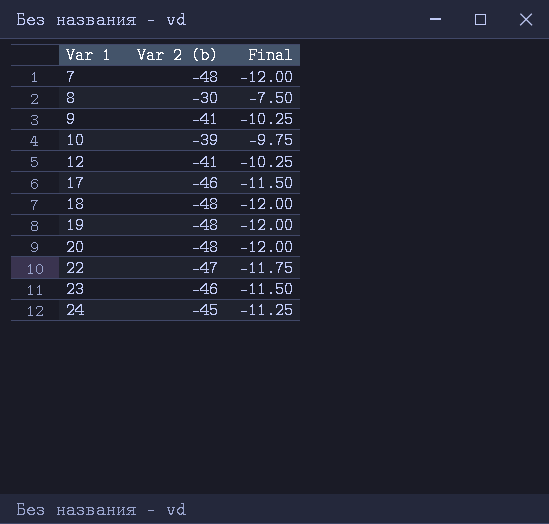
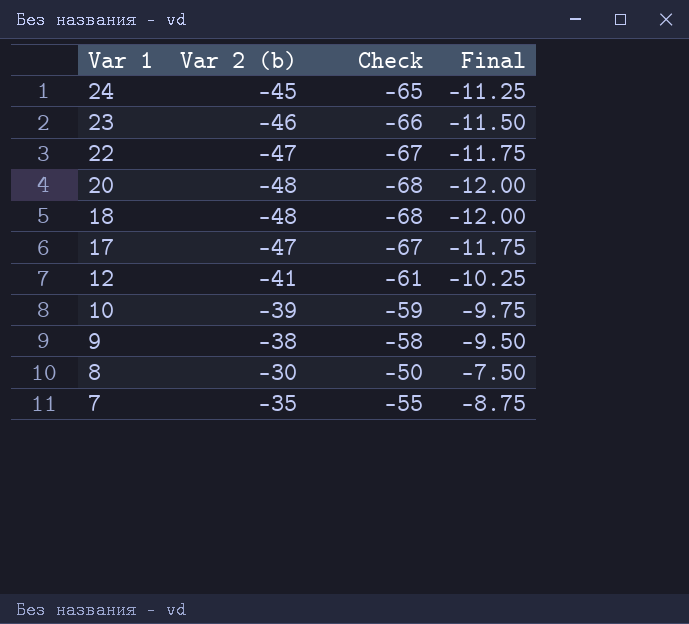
row order: Var 1 ascending -> Var 1 descending
column Check | formula: none -> [Var 2 (b)] - 20
row 19: -48 | -12.00 -> none
17 | Var 2 (b): -46 -> -47
17 | Final: -11.50 -> -11.75
9 | Var 2 (b): -41 -> -38
9 | Final: -10.25 -> -9.50
7 | Var 2 (b): -48 -> -35
7 | Final: -12.00 -> -8.75

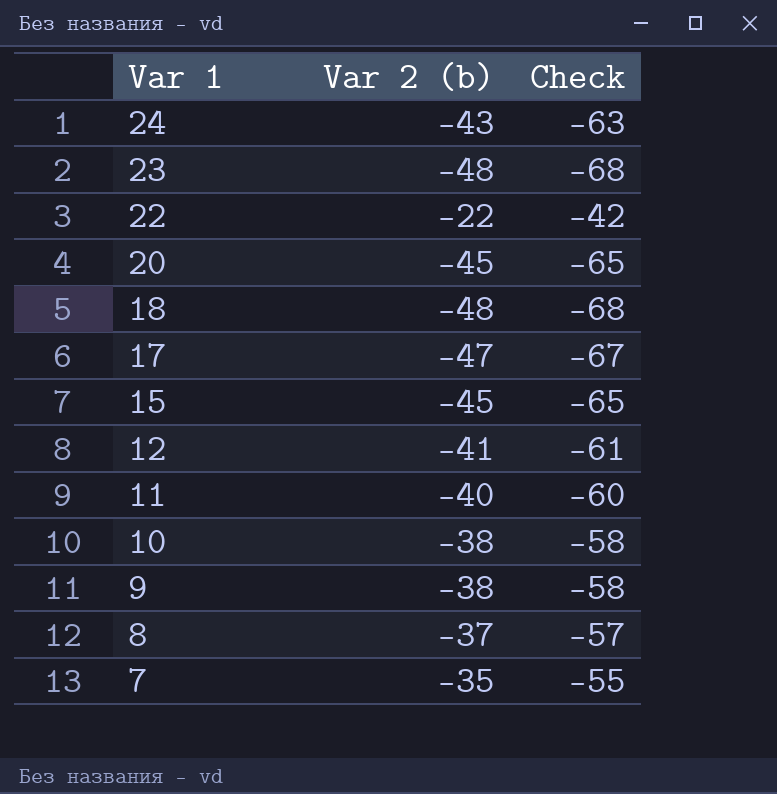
column Final | formula: [Var 2 (b)] * 0.25 -> none
24 | Var 2 (b): -45 -> -43
24 | Check: -65 -> -63
23 | Var 2 (b): -46 -> -48
23 | Check: -66 -> -68
22 | Var 2 (b): -47 -> -22
22 | Check: -67 -> -42
20 | Var 2 (b): -48 -> -45
20 | Check: -68 -> -65
row 15: none -> -45 | -65
row 11: none -> -40 | -60
10 | Var 2 (b): -39 -> -38
10 | Check: -59 -> -58
8 | Var 2 (b): -30 -> -37
8 | Check: -50 -> -57

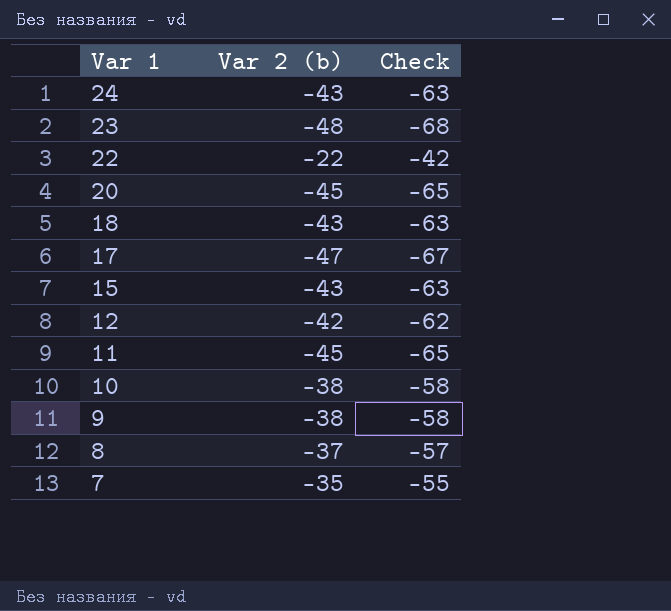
18 | Var 2 (b): -48 -> -43
18 | Check: -68 -> -63
15 | Var 2 (b): -45 -> -43
15 | Check: -65 -> -63
12 | Var 2 (b): -41 -> -42
12 | Check: -61 -> -62
11 | Var 2 (b): -40 -> -45
11 | Check: -60 -> -65

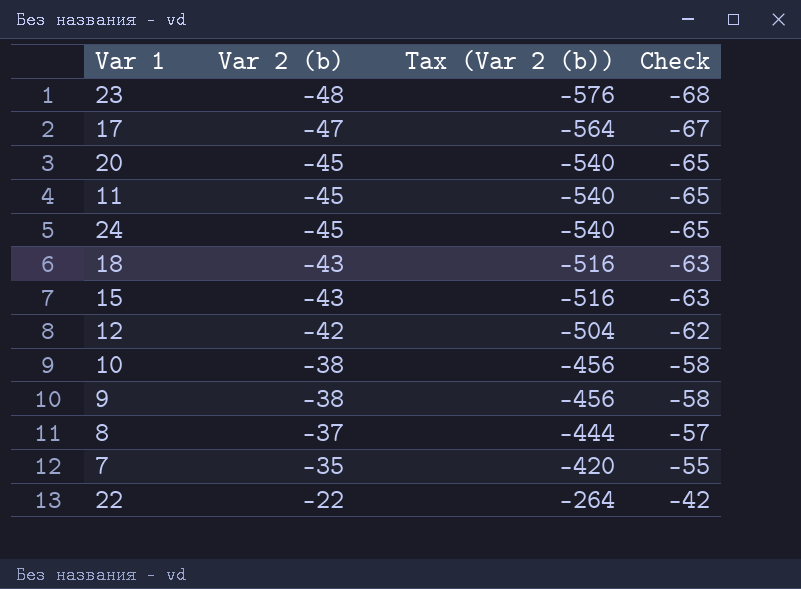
row order: Var 1 descending -> Var 2 (b) ascending
column Tax (Var 2 (b)) | formula: none -> [Var 2 (b)] * 12
24 | Var 2 (b): -43 -> -45
24 | Check: -63 -> -65

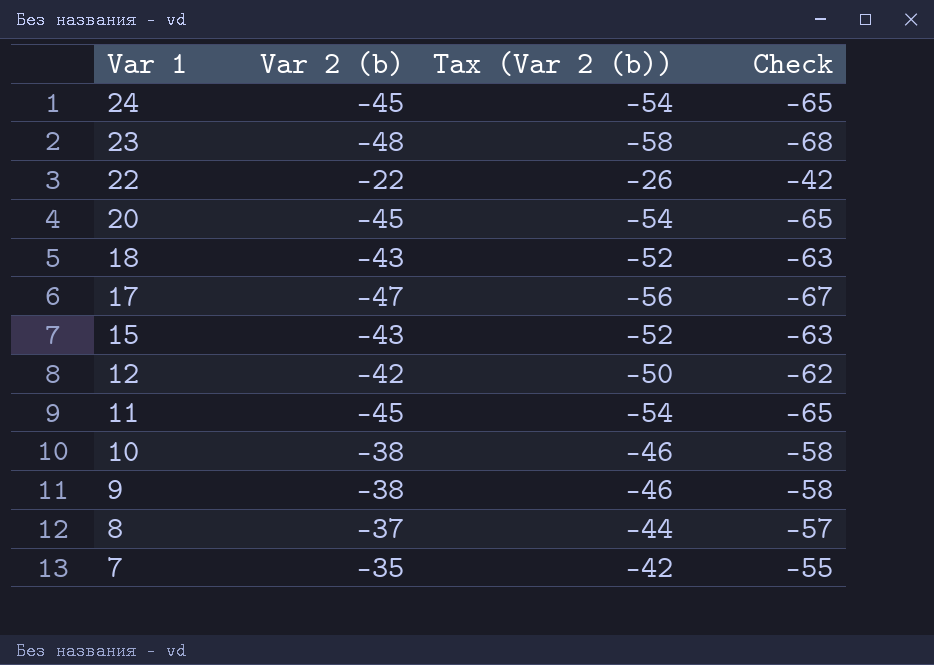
row order: Var 2 (b) ascending -> Var 1 descending
column Tax (Var 2 (b)) | formula: [Var 2 (b)] * 12 -> [Var 2 (b)] * 1.2

